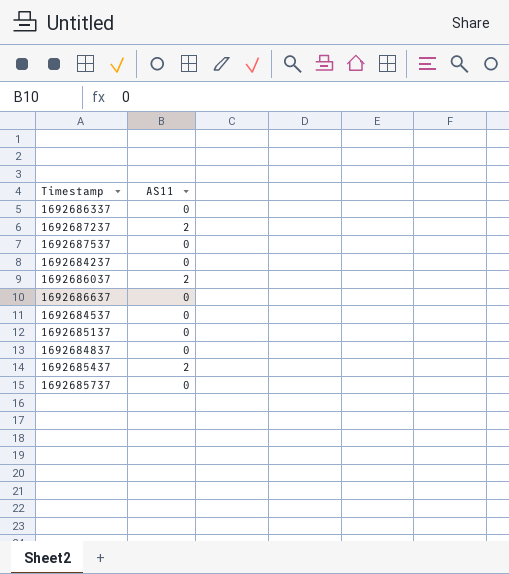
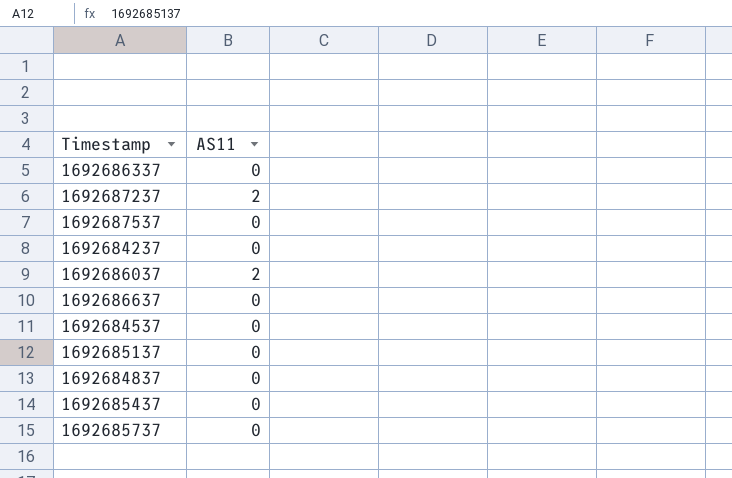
1692685437 | AS11: 2 -> 0

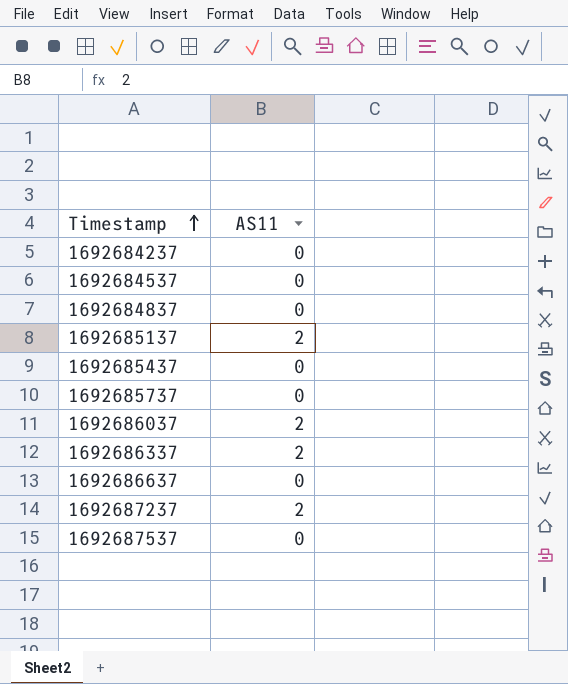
row order: none -> Timestamp ascending
1692685137 | AS11: 0 -> 2
1692686337 | AS11: 0 -> 2

